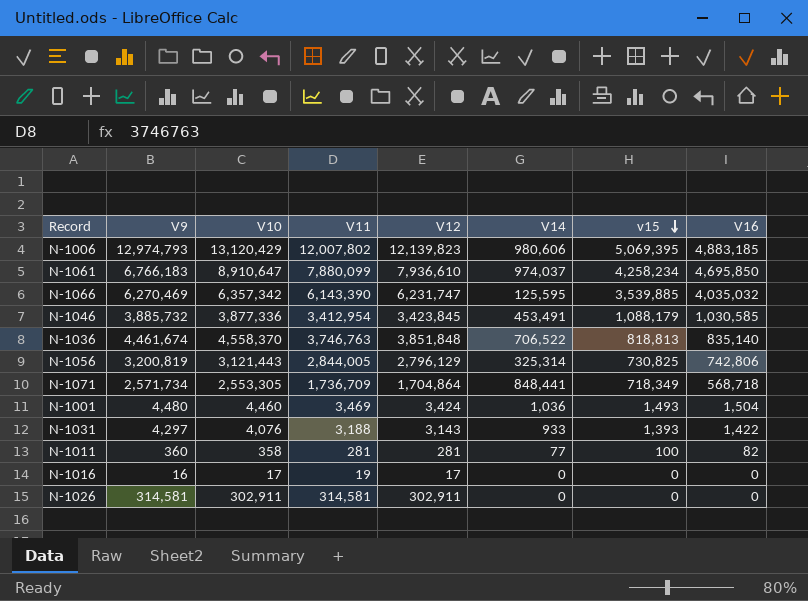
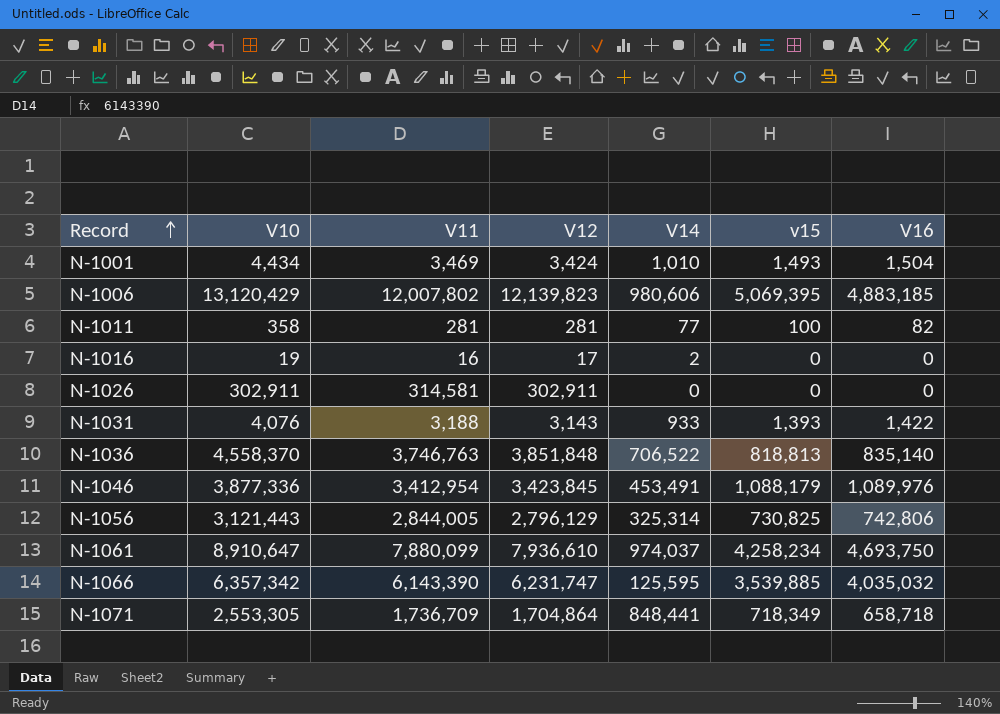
row order: v15 descending -> Record ascending
column V9 | position: 2 -> none
N-1001 | V10: 4,460 -> 4,434
N-1001 | V14: 1,036 -> 1,010
N-1016 | V10: 17 -> 19
N-1016 | V11: 19 -> 16
N-1016 | V14: 0 -> 2
N-1046 | V16: 1,030,585 -> 1,089,976
N-1061 | V16: 4,695,850 -> 4,693,750
N-1071 | V16: 568,718 -> 658,718

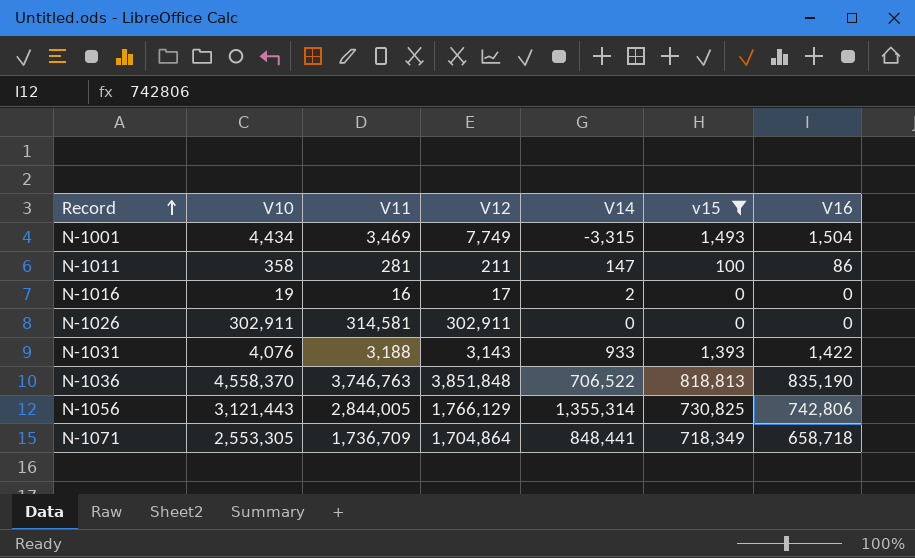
filter: none -> v15 <= 818,813
N-1001 | V12: 3,424 -> 7,749
N-1001 | V14: 1,010 -> -3,315
N-1011 | V12: 281 -> 211
N-1011 | V14: 77 -> 147
N-1011 | V16: 82 -> 86
N-1036 | V16: 835,140 -> 835,190
N-1056 | V12: 2,796,129 -> 1,766,129
N-1056 | V14: 325,314 -> 1,355,314

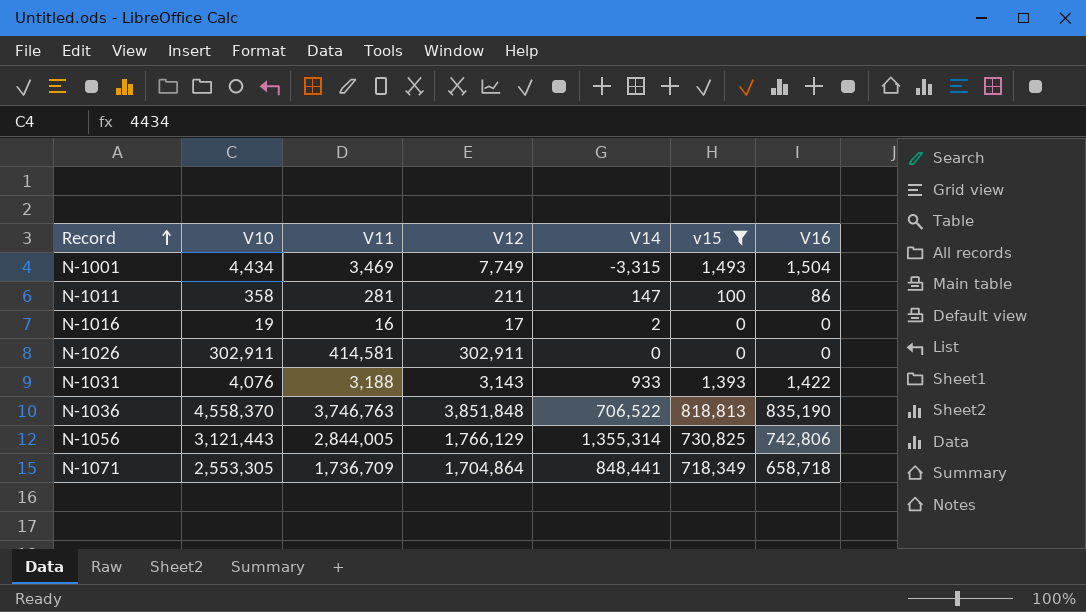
N-1026 | V11: 314,581 -> 414,581

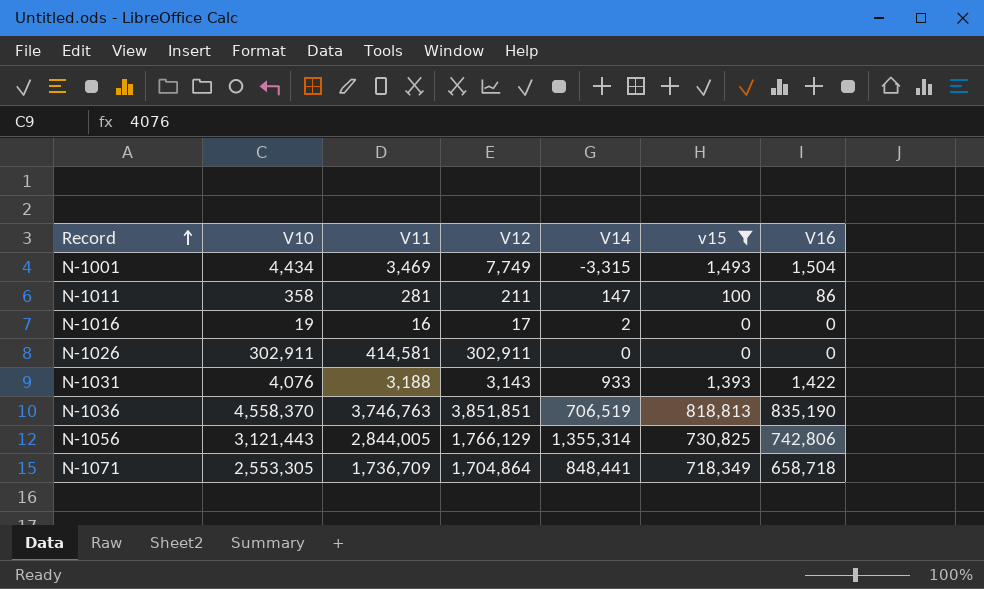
N-1036 | V12: 3,851,848 -> 3,851,851
N-1036 | V14: 706,522 -> 706,519

